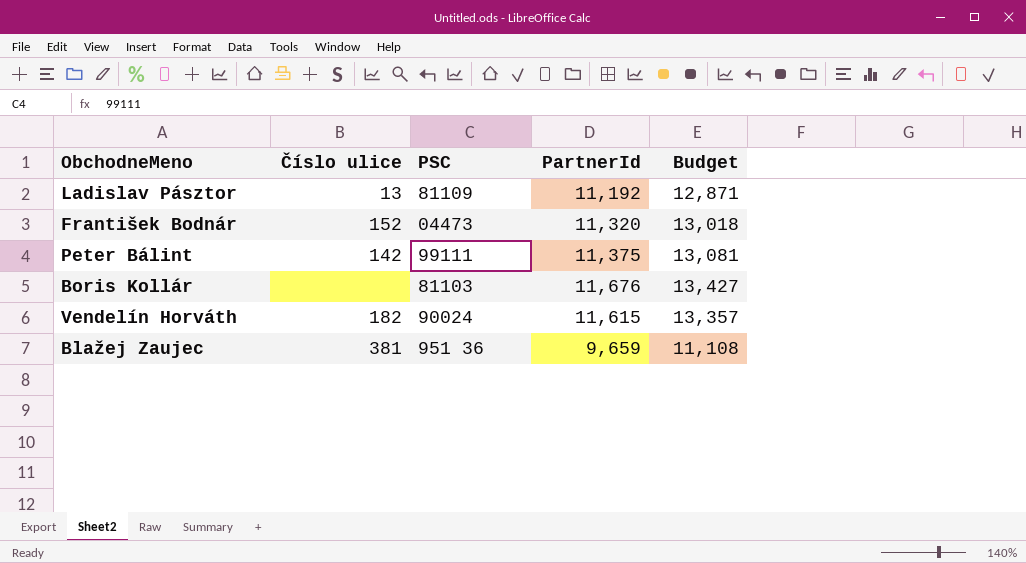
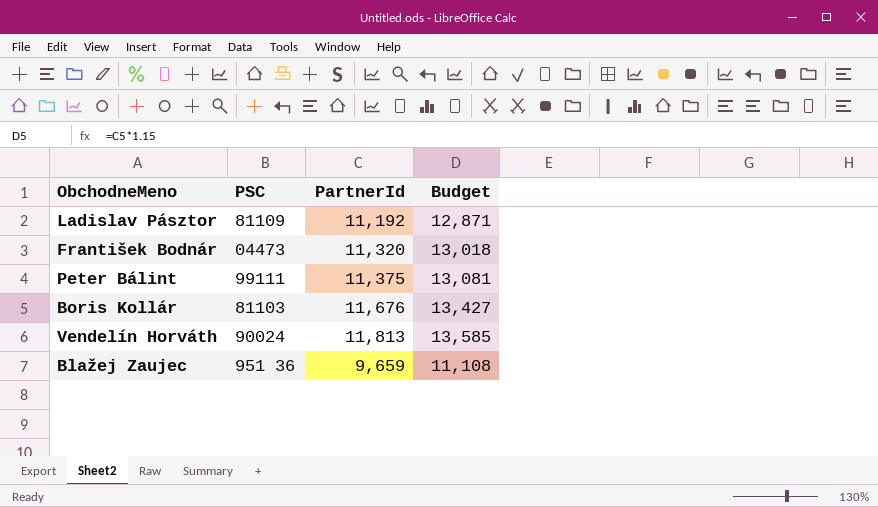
column Číslo ulice | position: 2 -> none
Vendelín Horváth | PartnerId: 11,615 -> 11,813
Vendelín Horváth | Budget: 13,357 -> 13,585

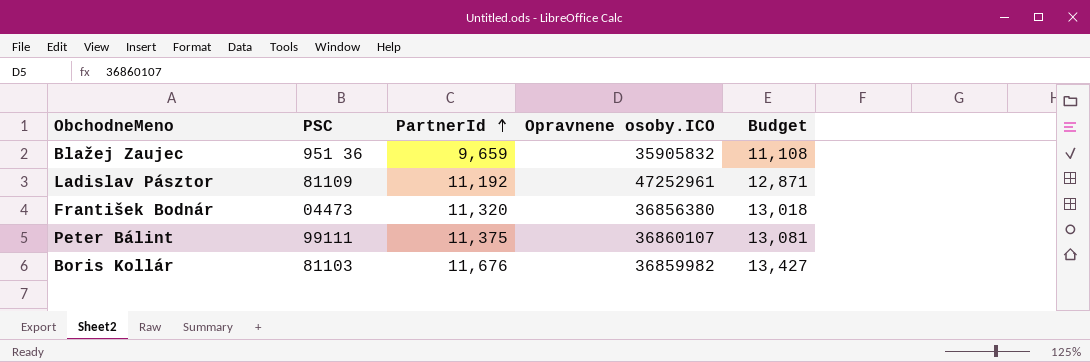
row order: none -> PartnerId ascending
column Opravnene osoby.ICO | position: none -> 4
row Vendelín Horváth: 90024 | 11,813 | 13,585 -> none

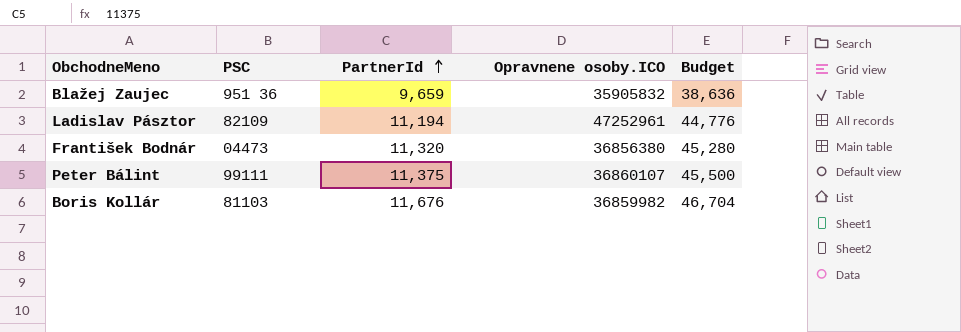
column Budget | formula: [PartnerId] * 1.15 -> [PartnerId] * 4
Ladislav Pásztor | PSC: 81109 -> 82109
Ladislav Pásztor | PartnerId: 11,192 -> 11,194

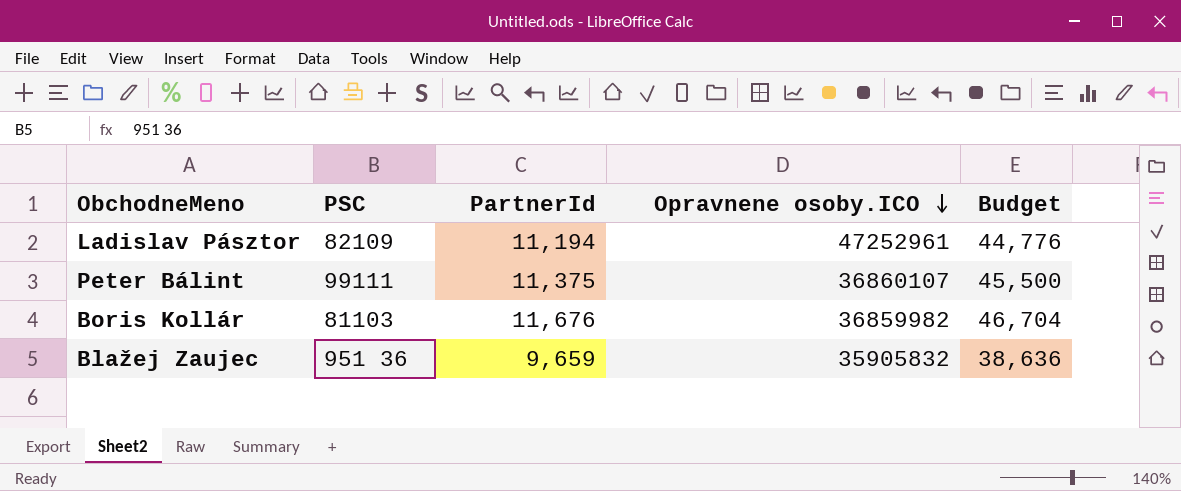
row order: PartnerId ascending -> Opravnene osoby.ICO descending
row František Bodnár: 04473 | 11,320 | 36856380 | 45,280 -> none

